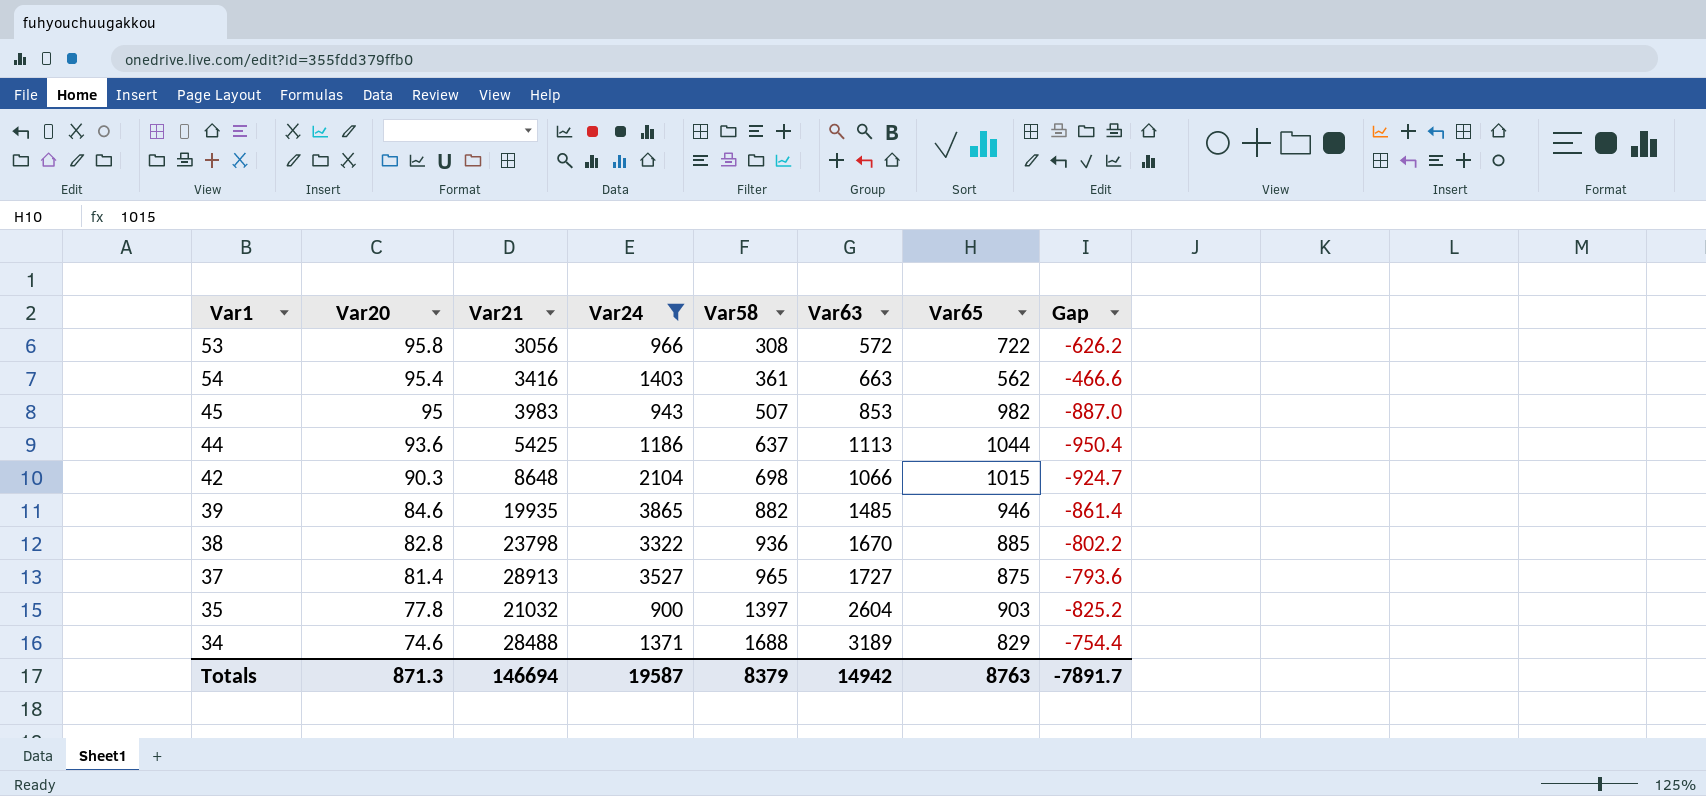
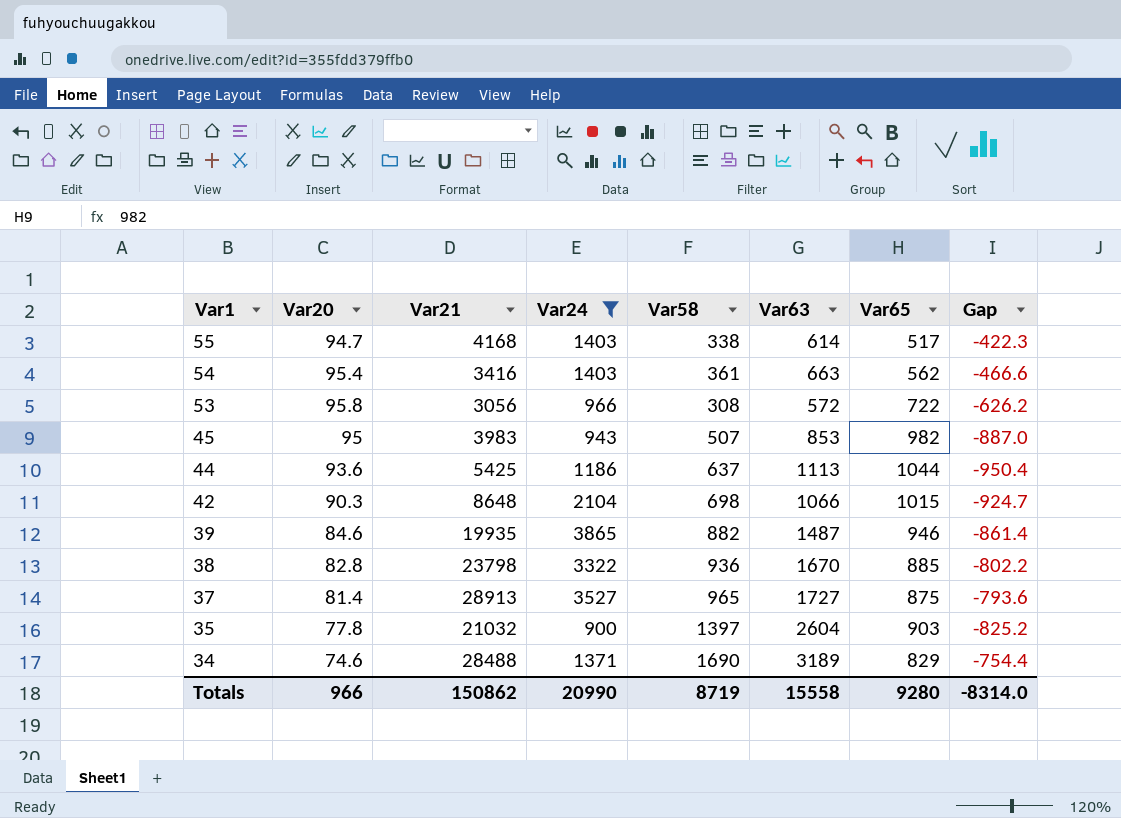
row order: Var20 descending -> Var1 descending
row 55: none -> 94.7 | 4168 | 1403 | 338 | 614 | 517 | -422.3
39 | Var63: 1485 -> 1487
34 | Var58: 1688 -> 1690
Totals | Var20: 871.3 -> 966
Totals | Var21: 146694 -> 150862
Totals | Var24: 19587 -> 20990
Totals | Var58: 8379 -> 8719
Totals | Var63: 14942 -> 15558
Totals | Var65: 8763 -> 9280
Totals | Gap: -7891.7 -> -8314.0

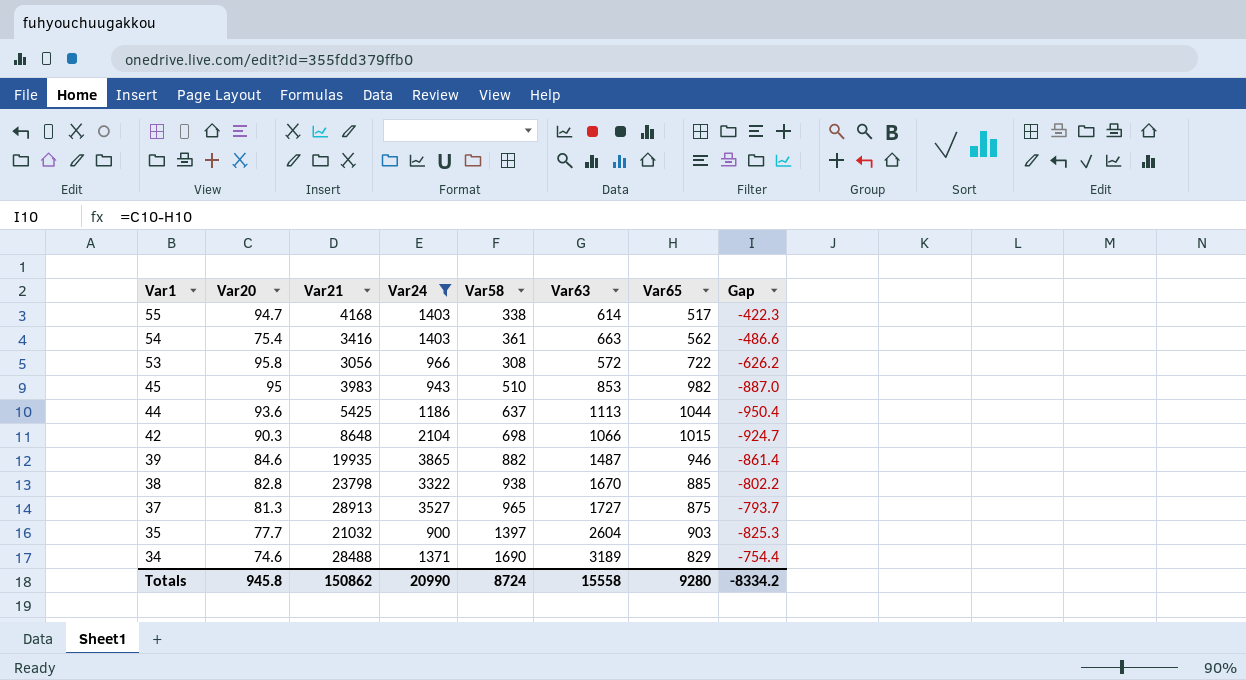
54 | Var20: 95.4 -> 75.4
54 | Gap: -466.6 -> -486.6
45 | Var58: 507 -> 510
38 | Var58: 936 -> 938
37 | Var20: 81.4 -> 81.3
37 | Gap: -793.6 -> -793.7
35 | Var20: 77.8 -> 77.7
35 | Gap: -825.2 -> -825.3
Totals | Var20: 966 -> 945.8
Totals | Var58: 8719 -> 8724
Totals | Gap: -8314.0 -> -8334.2

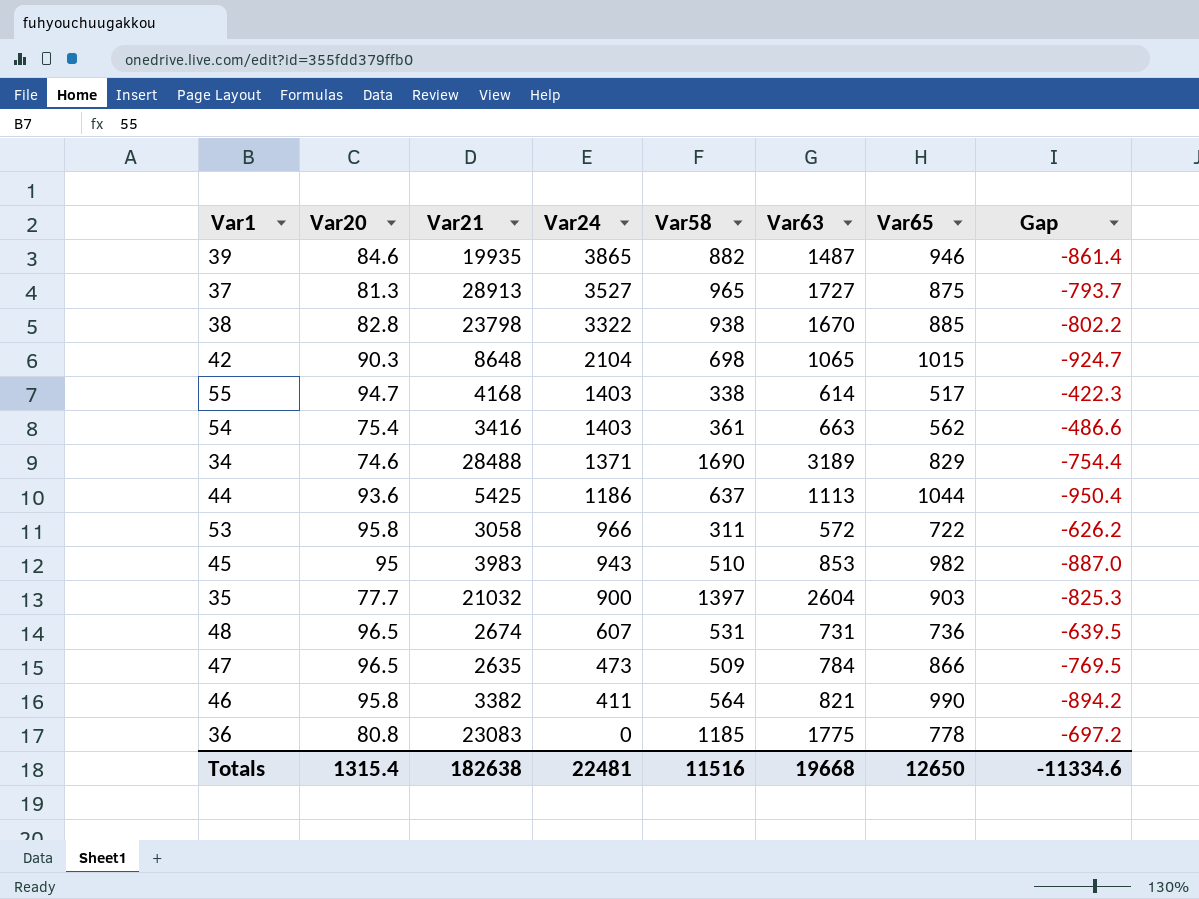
filter: Var24 >= 900 -> none
row order: Var1 descending -> Var24 descending
42 | Var63: 1066 -> 1065
53 | Var21: 3056 -> 3058
53 | Var58: 308 -> 311
Totals | Var20: 945.8 -> 1315.4
Totals | Var21: 150862 -> 182638
Totals | Var24: 20990 -> 22481
Totals | Var58: 8724 -> 11516
Totals | Var63: 15558 -> 19668
Totals | Var65: 9280 -> 12650
Totals | Gap: -8334.2 -> -11334.6

